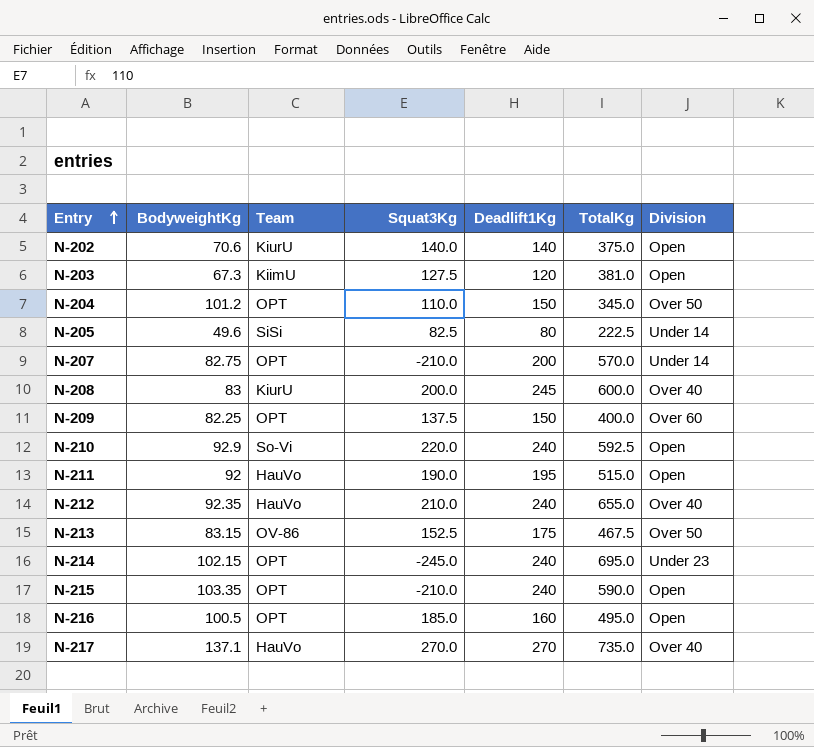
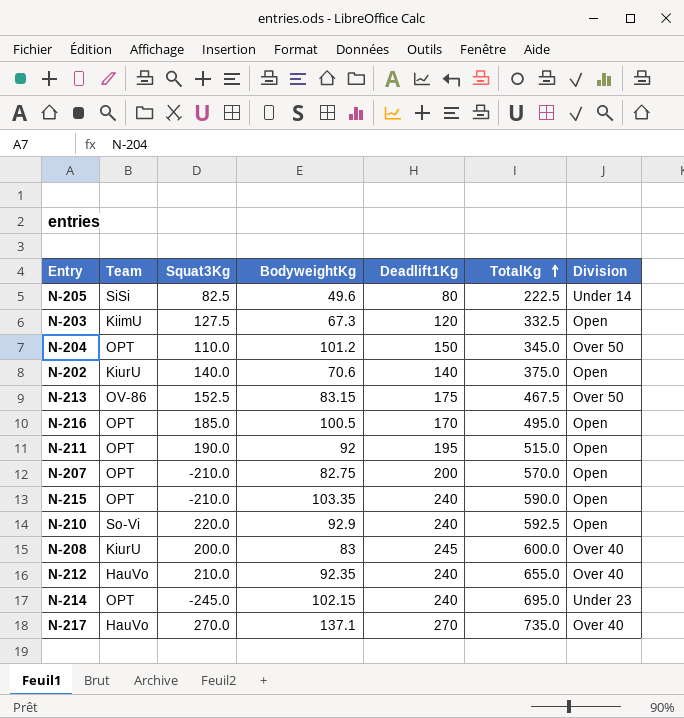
row order: Entry ascending -> TotalKg ascending
column BodyweightKg | position: 2 -> 4
row N-209: 82.25 | OPT | 137.5 | 150 | 400.0 | Over 60 -> none
N-203 | TotalKg: 381.0 -> 332.5
N-216 | Deadlift1Kg: 160 -> 170
N-211 | Team: HauVo -> OPT
N-207 | Division: Under 14 -> Open

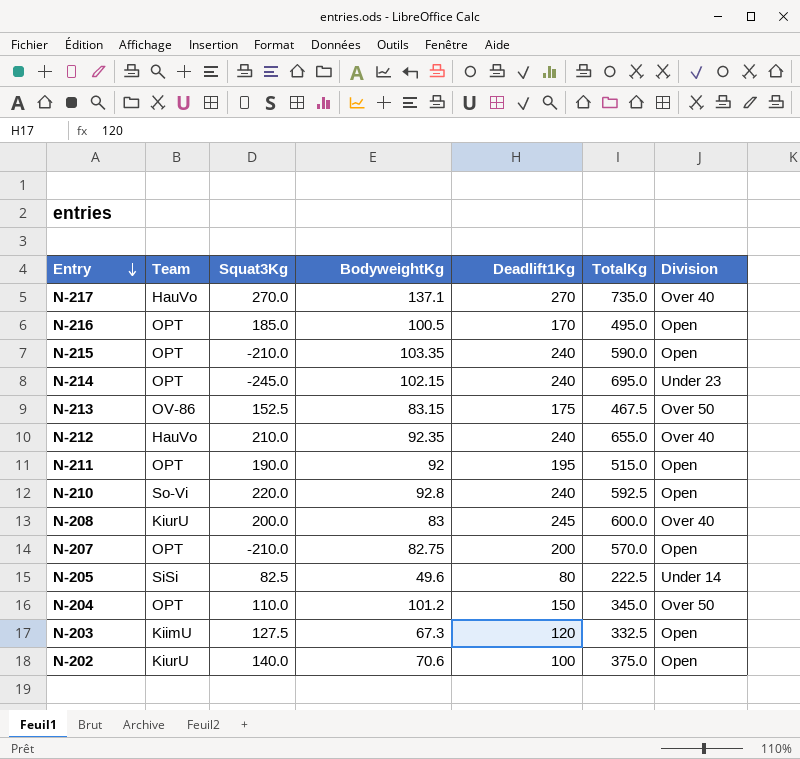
row order: TotalKg ascending -> Entry descending
N-210 | BodyweightKg: 92.9 -> 92.8
N-202 | Deadlift1Kg: 140 -> 100

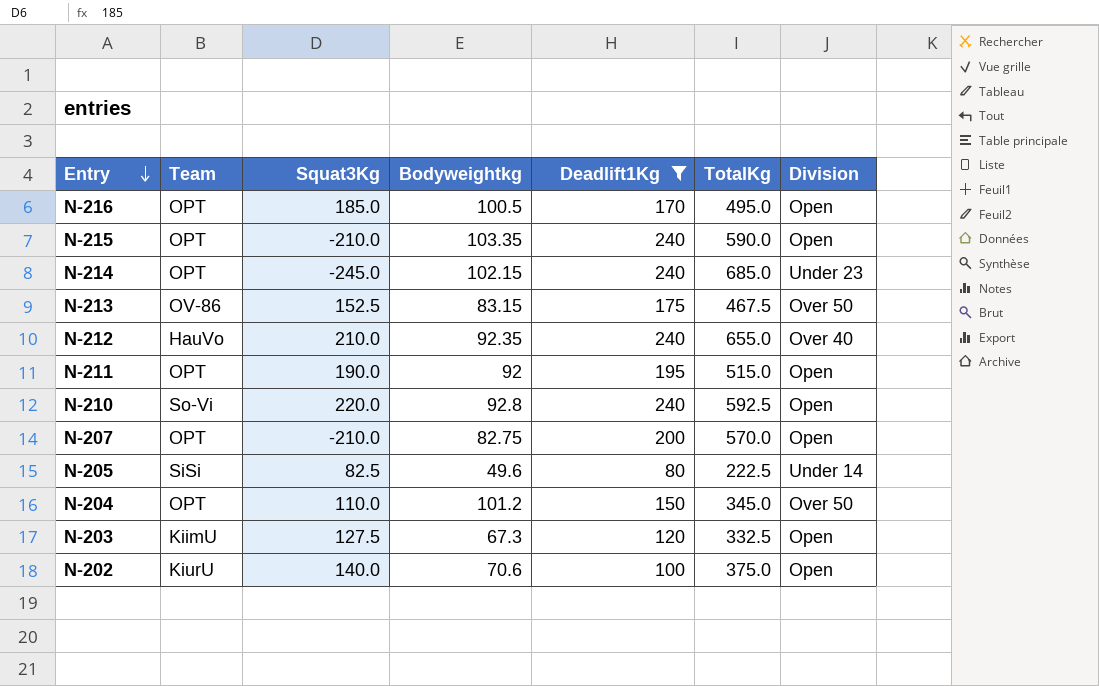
filter: none -> Deadlift1Kg <= 240
column name: BodyweightKg -> Bodyweightkg
N-214 | TotalKg: 695.0 -> 685.0

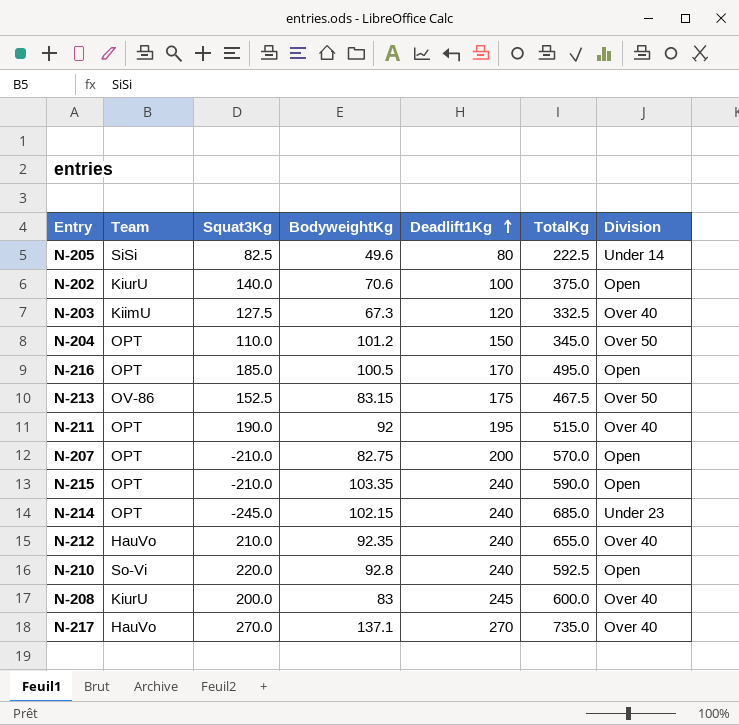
filter: Deadlift1Kg <= 240 -> none
row order: Entry descending -> Deadlift1Kg ascending
column name: Bodyweightkg -> BodyweightKg
N-203 | Division: Open -> Over 40
N-211 | Division: Open -> Over 40

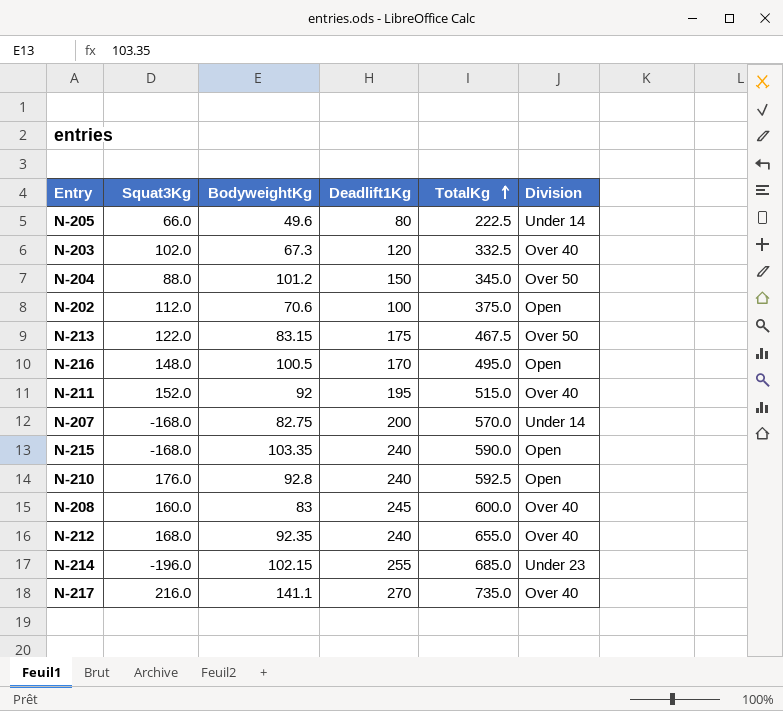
row order: Deadlift1Kg ascending -> TotalKg ascending
column Team | position: 2 -> none
N-205 | Squat3Kg: 82.5 -> 66.0
N-203 | Squat3Kg: 127.5 -> 102.0
N-204 | Squat3Kg: 110.0 -> 88.0
N-202 | Squat3Kg: 140.0 -> 112.0
N-213 | Squat3Kg: 152.5 -> 122.0
N-216 | Squat3Kg: 185.0 -> 148.0
N-211 | Squat3Kg: 190.0 -> 152.0
N-207 | Squat3Kg: -210.0 -> -168.0
N-207 | Division: Open -> Under 14
N-215 | Squat3Kg: -210.0 -> -168.0
N-210 | Squat3Kg: 220.0 -> 176.0
N-208 | Squat3Kg: 200.0 -> 160.0
N-212 | Squat3Kg: 210.0 -> 168.0
N-214 | Squat3Kg: -245.0 -> -196.0
N-214 | Deadlift1Kg: 240 -> 255
N-217 | Squat3Kg: 270.0 -> 216.0
N-217 | BodyweightKg: 137.1 -> 141.1

